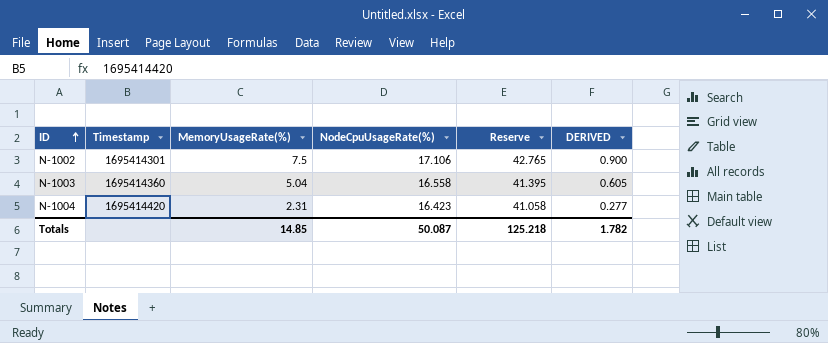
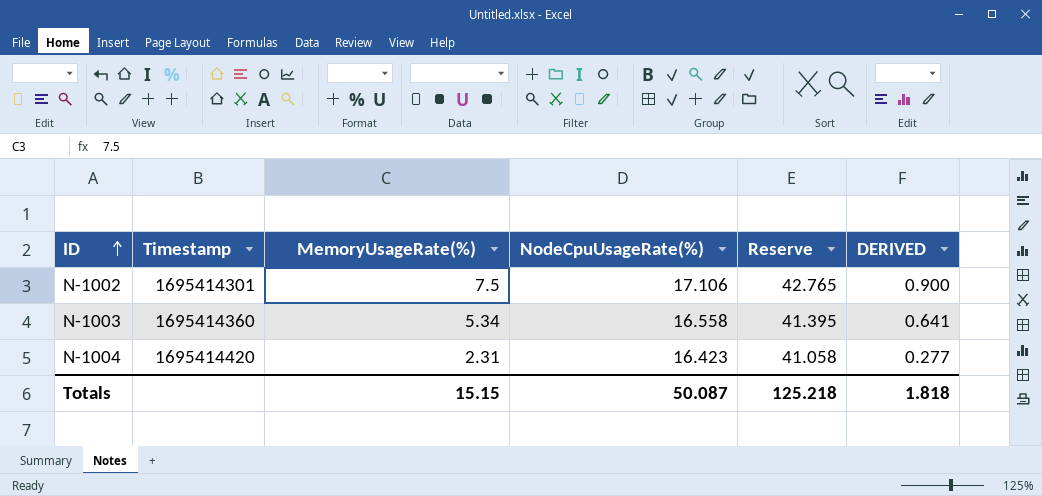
N-1003 | MemoryUsageRate(%): 5.04 -> 5.34
N-1003 | DERIVED: 0.605 -> 0.641
Totals | MemoryUsageRate(%): 14.85 -> 15.15
Totals | DERIVED: 1.782 -> 1.818

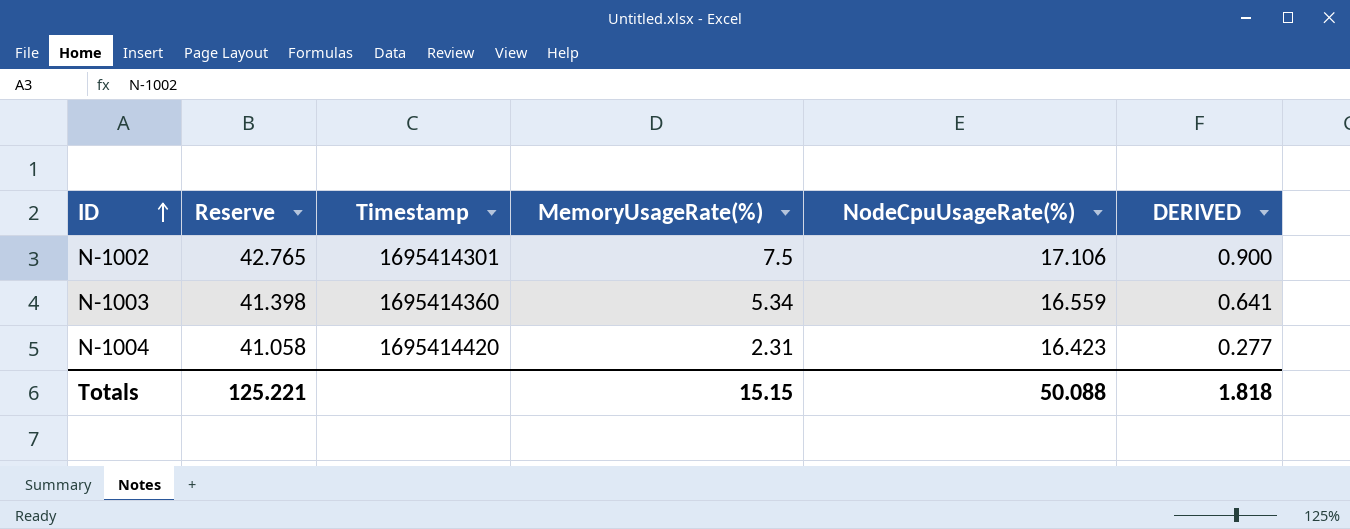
column Reserve | position: 5 -> 2
N-1003 | Reserve: 41.395 -> 41.398
N-1003 | NodeCpuUsageRate(%): 16.558 -> 16.559
Totals | Reserve: 125.218 -> 125.221
Totals | NodeCpuUsageRate(%): 50.087 -> 50.088

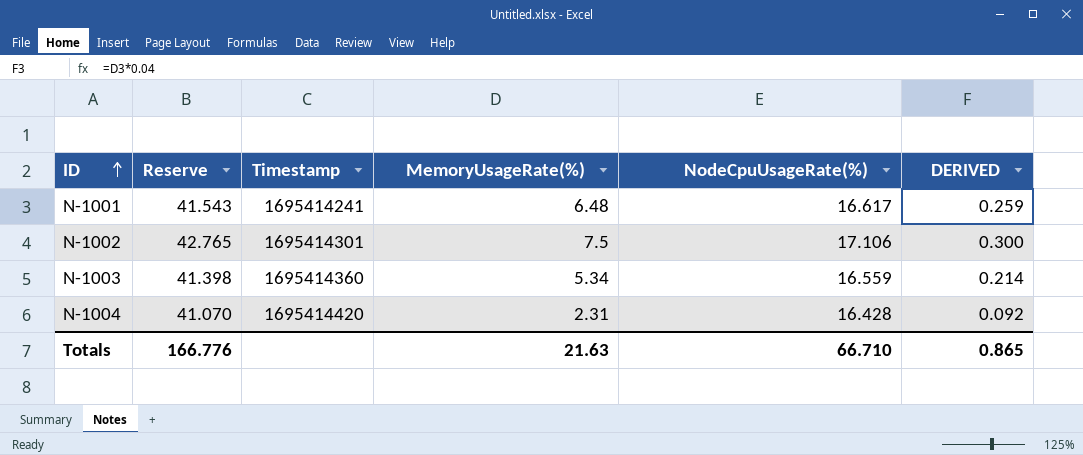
column DERIVED | formula: [MemoryUsageRate(%)] * 0.12 -> [MemoryUsageRate(%)] * 0.04
row N-1001: none -> 41.543 | 1695414241 | 6.48 | 16.617 | 0.259
N-1004 | Reserve: 41.058 -> 41.070
N-1004 | NodeCpuUsageRate(%): 16.423 -> 16.428
Totals | Reserve: 125.221 -> 166.776
Totals | MemoryUsageRate(%): 15.15 -> 21.63
Totals | NodeCpuUsageRate(%): 50.088 -> 66.710
Totals | DERIVED: 1.818 -> 0.865

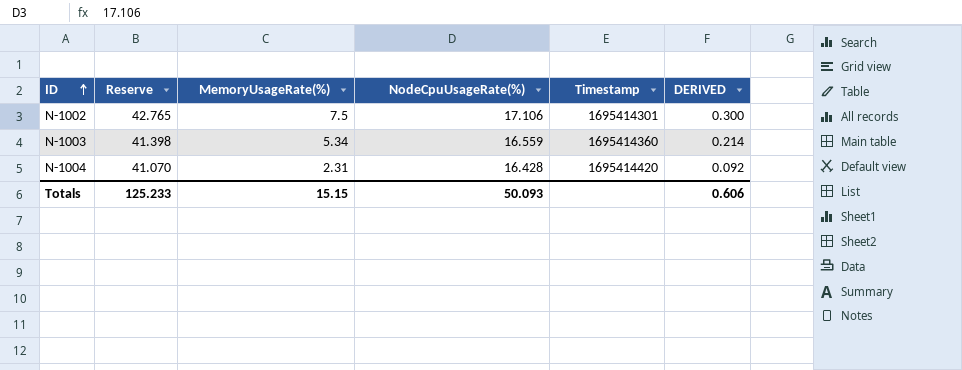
column Timestamp | position: 3 -> 5
row N-1001: 41.543 | 1695414241 | 6.48 | 16.617 | 0.259 -> none
Totals | Reserve: 166.776 -> 125.233
Totals | MemoryUsageRate(%): 21.63 -> 15.15
Totals | NodeCpuUsageRate(%): 66.710 -> 50.093
Totals | DERIVED: 0.865 -> 0.606

